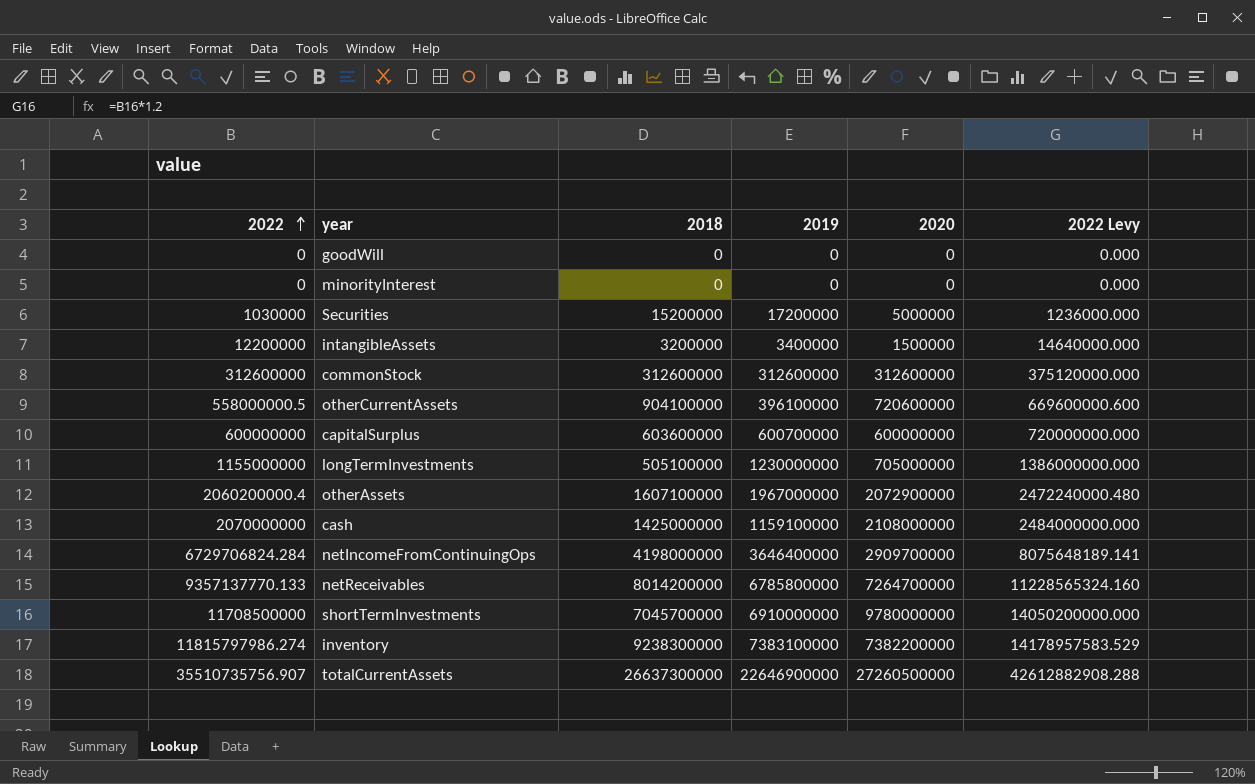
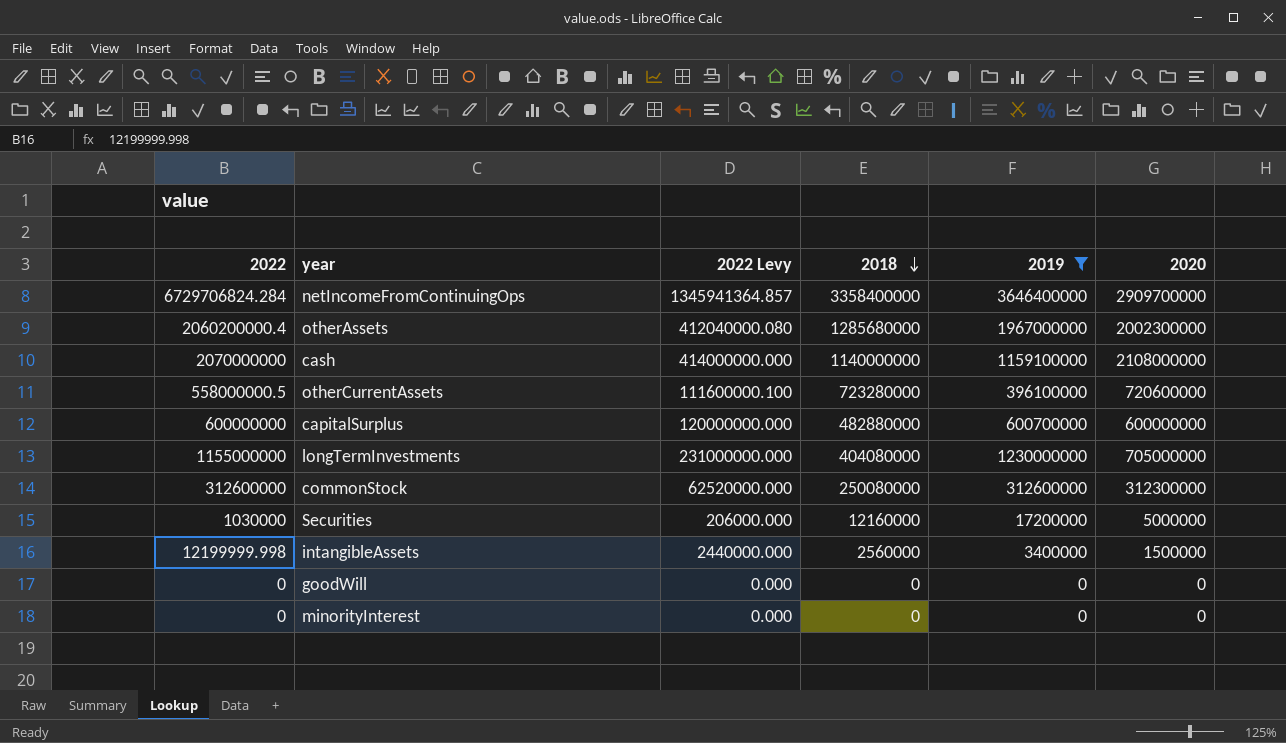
filter: none -> 2019 <= 3646400000
row order: 2022 ascending -> 2018 descending
column 2022 Levy | formula: [2022] * 1.2 -> [2022] * 0.2
column 2022 Levy | position: 6 -> 3
netIncomeFromContinuingOps | 2018: 4198000000 -> 3358400000
otherAssets | 2018: 1607100000 -> 1285680000
otherAssets | 2020: 2072900000 -> 2002300000
cash | 2018: 1425000000 -> 1140000000
otherCurrentAssets | 2018: 904100000 -> 723280000
capitalSurplus | 2018: 603600000 -> 482880000
longTermInvestments | 2018: 505100000 -> 404080000
commonStock | 2018: 312600000 -> 250080000
commonStock | 2020: 312600000 -> 312300000
Securities | 2018: 15200000 -> 12160000
intangibleAssets | 2022: 12200000 -> 12199999.998
intangibleAssets | 2018: 3200000 -> 2560000

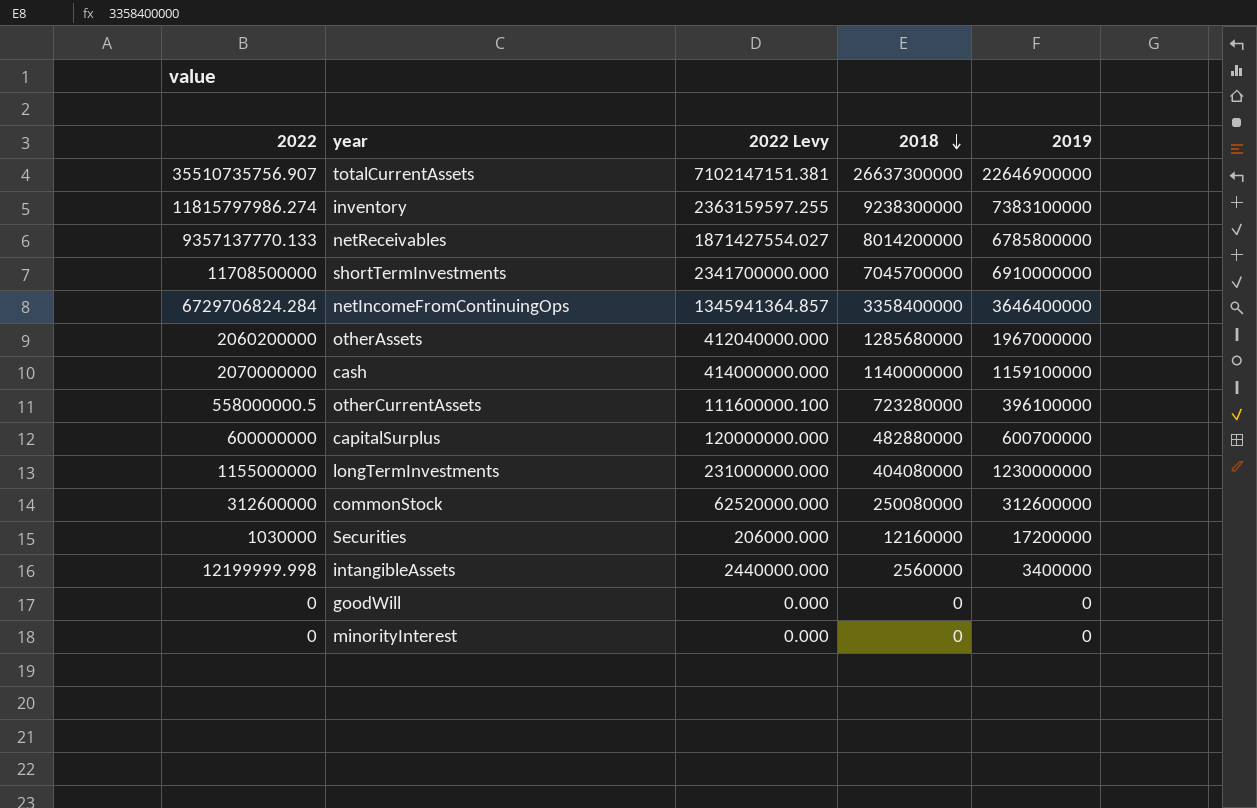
filter: 2019 <= 3646400000 -> none
column 2020 | position: 6 -> none
otherAssets | 2022: 2060200000.4 -> 2060200000
otherAssets | 2022 Levy: 412040000.080 -> 412040000.000

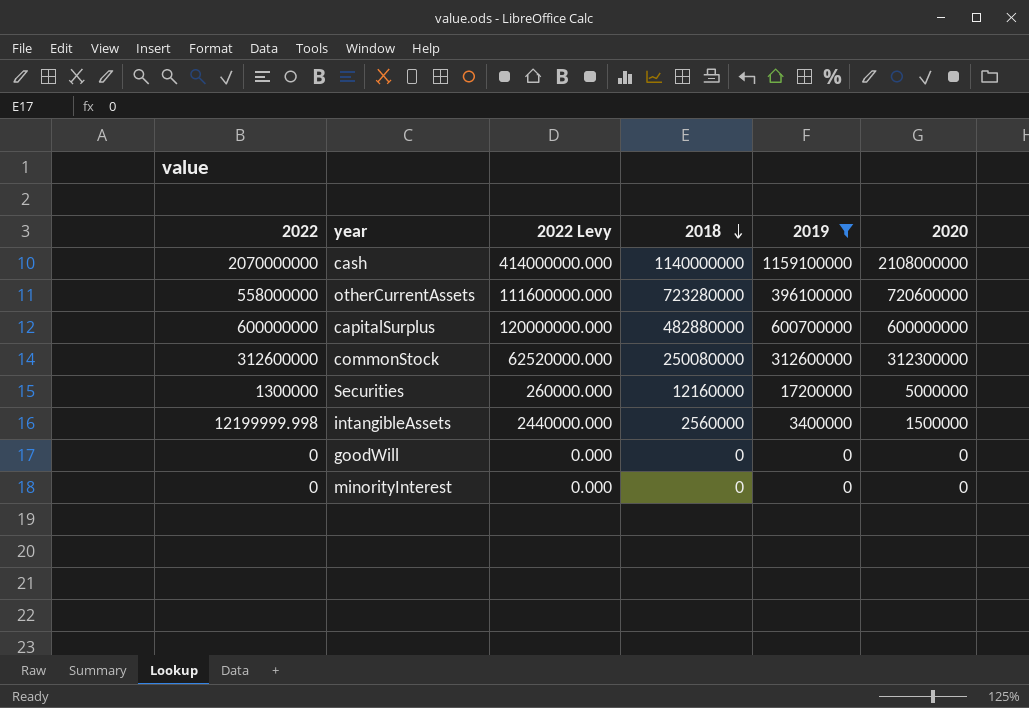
filter: none -> 2019 <= 1159100000
column 2020 | position: none -> 6
otherCurrentAssets | 2022: 558000000.5 -> 558000000
otherCurrentAssets | 2022 Levy: 111600000.100 -> 111600000.000
Securities | 2022: 1030000 -> 1300000
Securities | 2022 Levy: 206000.000 -> 260000.000

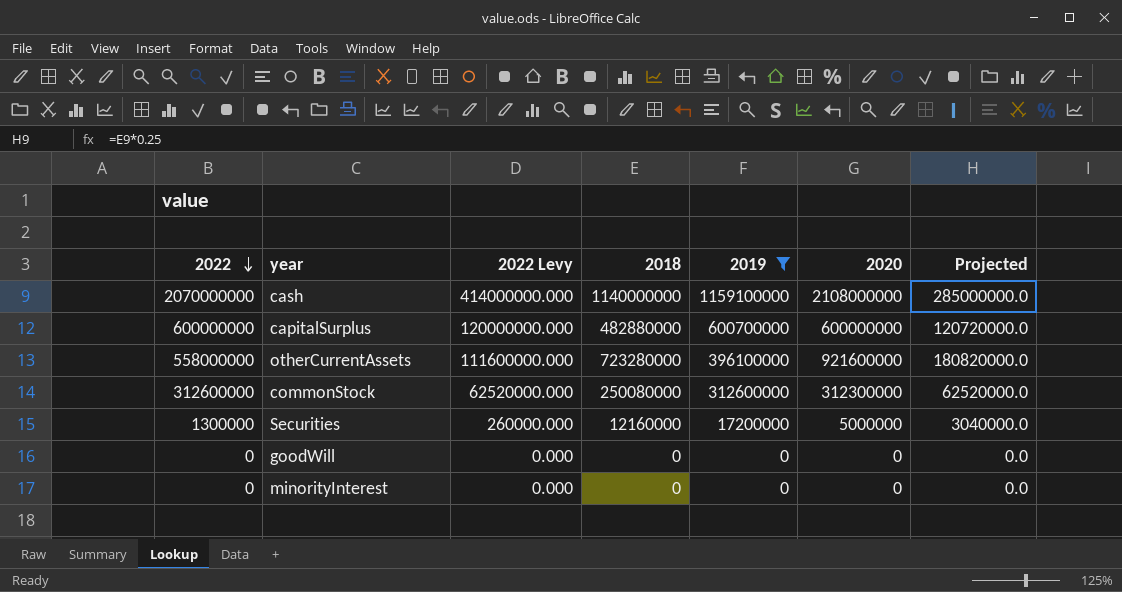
row order: 2018 descending -> 2022 descending
column Projected | formula: none -> [2018] * 0.25
row intangibleAssets: 12199999.998 | 2440000.000 | 2560000 | 3400000 | 1500000 -> none
otherCurrentAssets | 2020: 720600000 -> 921600000

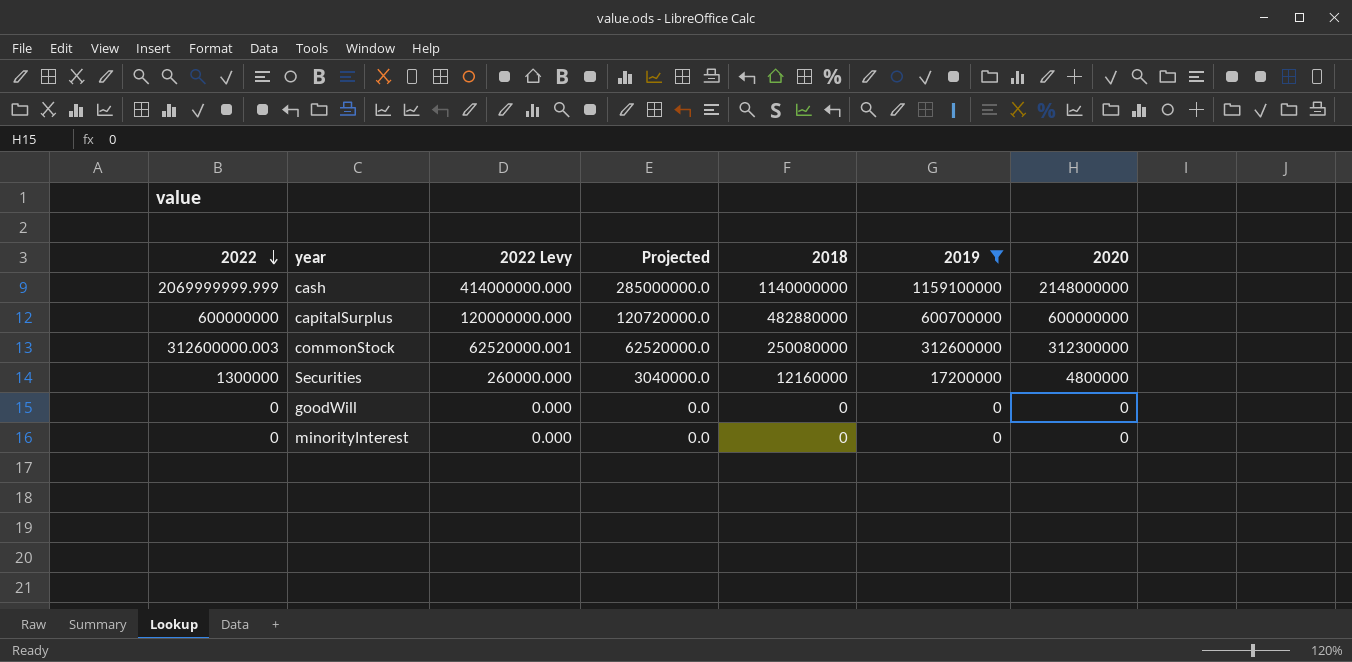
column Projected | position: 7 -> 4
row otherCurrentAssets: 558000000 | 111600000.000 | 723280000 | 396100000 | 921600000 | 180820000.0 -> none
cash | 2022: 2070000000 -> 2069999999.999
cash | 2020: 2108000000 -> 2148000000
commonStock | 2022: 312600000 -> 312600000.003
commonStock | 2022 Levy: 62520000.000 -> 62520000.001
Securities | 2020: 5000000 -> 4800000

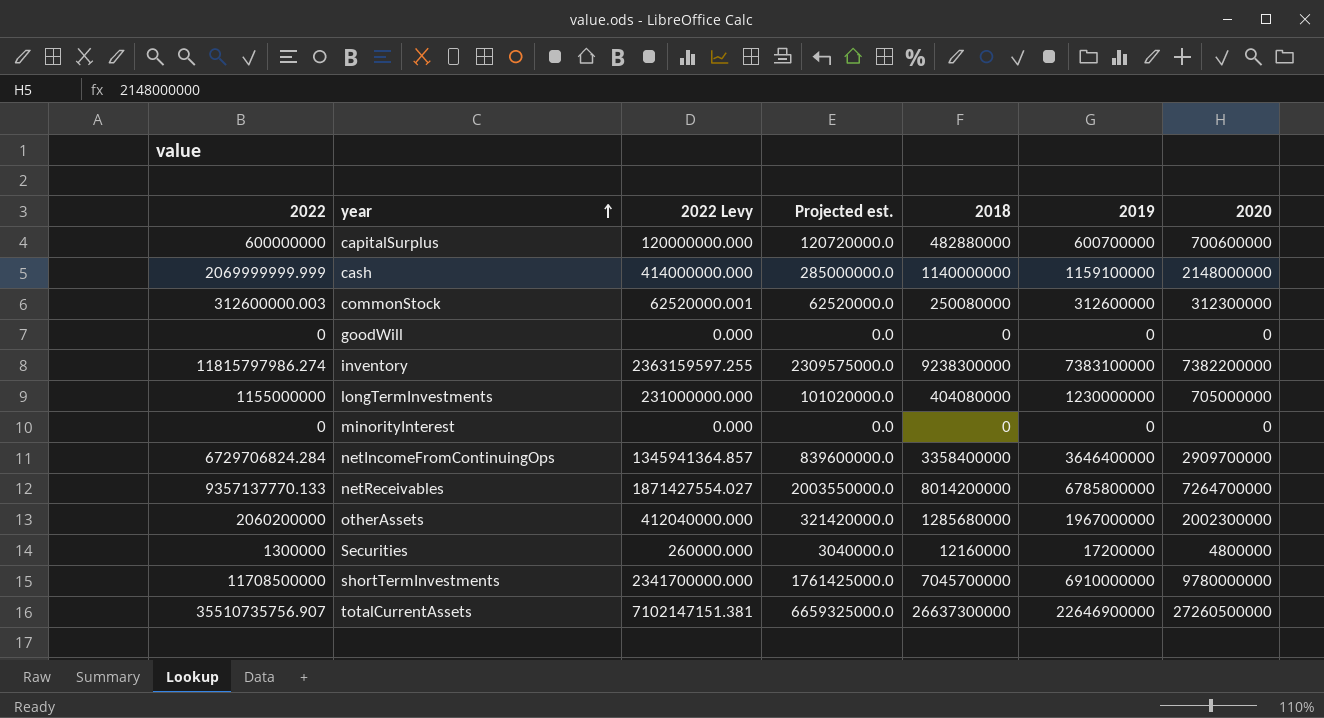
filter: 2019 <= 1159100000 -> none
row order: 2022 descending -> year ascending
column name: Projected -> Projected est.
capitalSurplus | 2020: 600000000 -> 700600000

